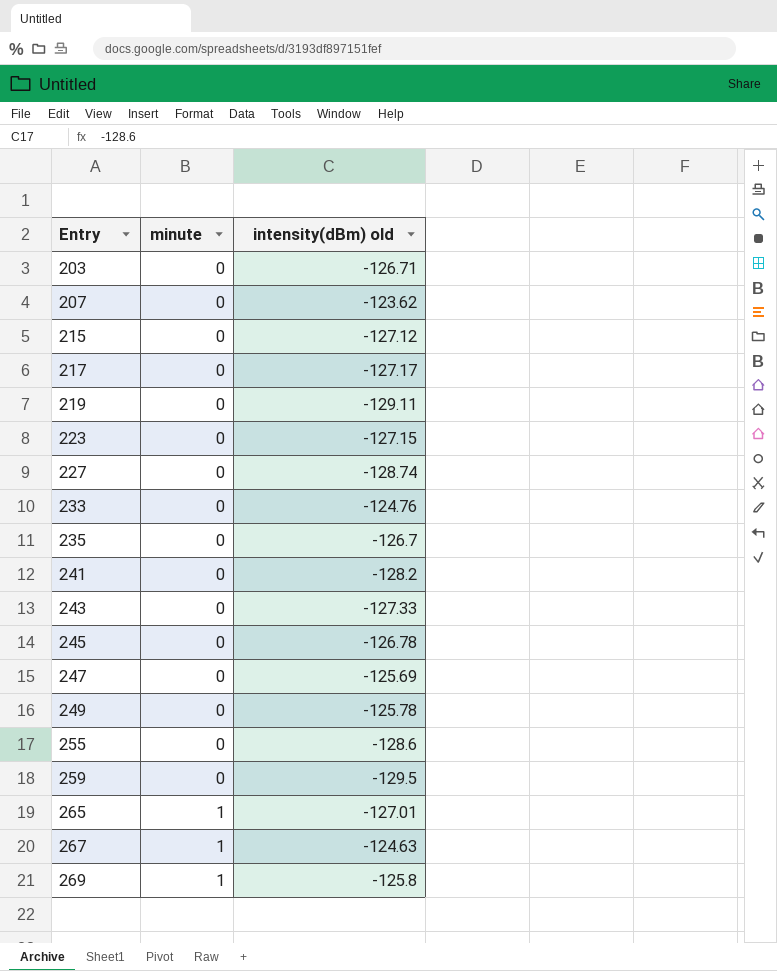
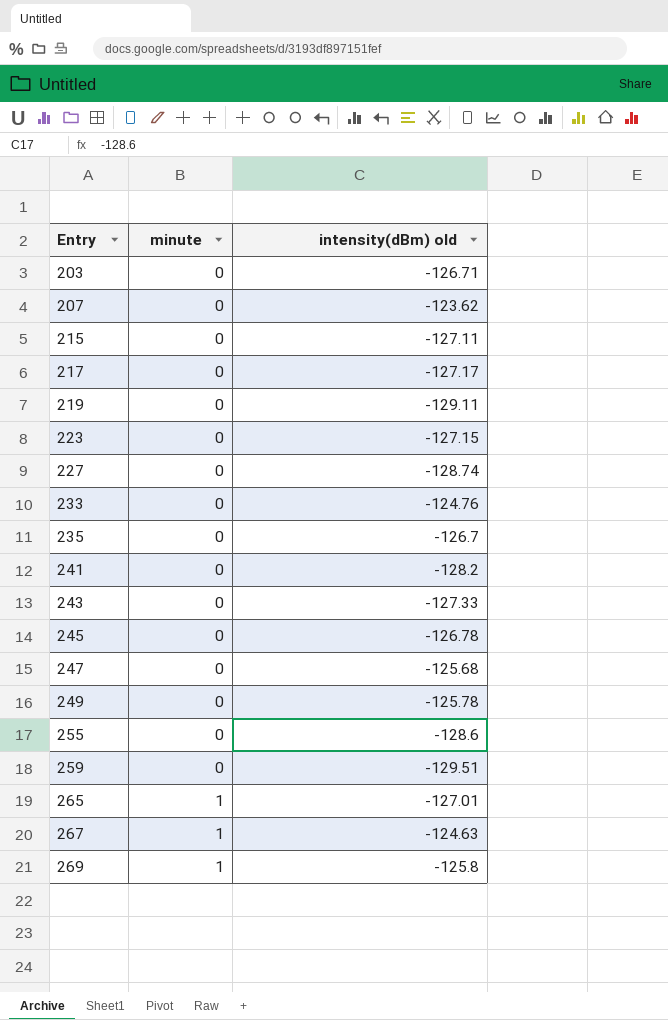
215 | intensity(dBm) old: -127.12 -> -127.11
247 | intensity(dBm) old: -125.69 -> -125.68
259 | intensity(dBm) old: -129.5 -> -129.51

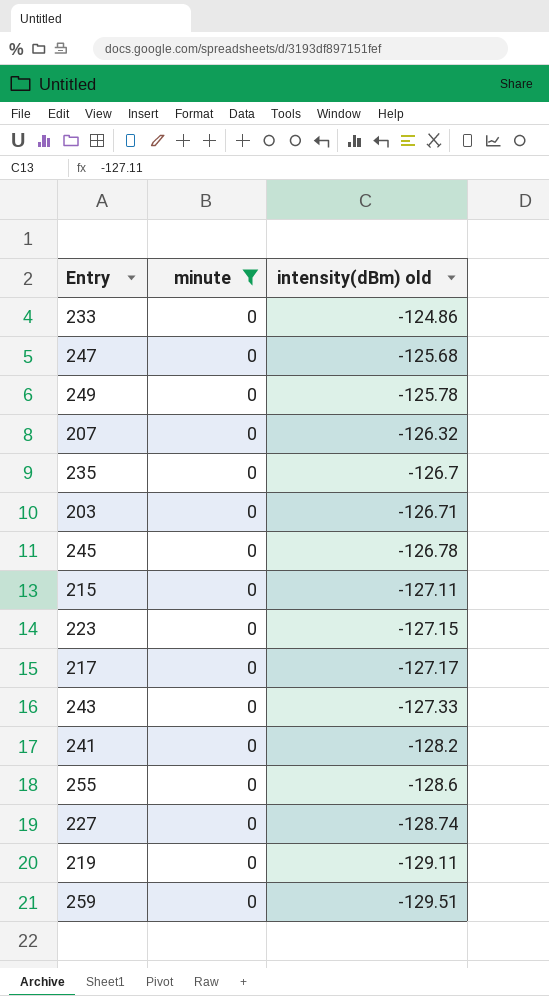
filter: none -> minute = 0
row order: Entry ascending -> intensity(dBm) old descending
233 | intensity(dBm) old: -124.76 -> -124.86
207 | intensity(dBm) old: -123.62 -> -126.32

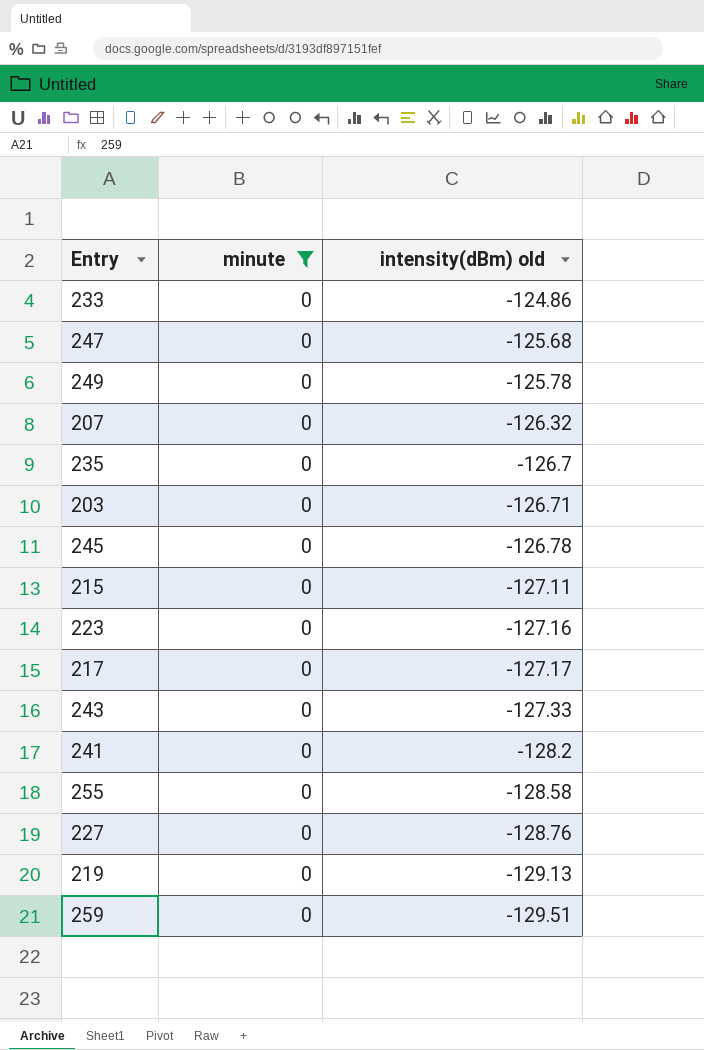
223 | intensity(dBm) old: -127.15 -> -127.16
255 | intensity(dBm) old: -128.6 -> -128.58
227 | intensity(dBm) old: -128.74 -> -128.76
219 | intensity(dBm) old: -129.11 -> -129.13

